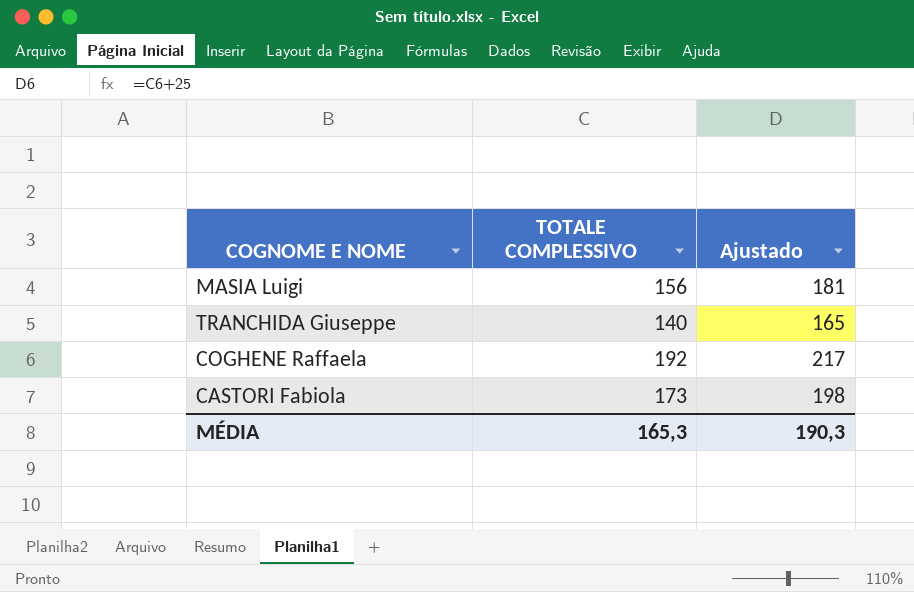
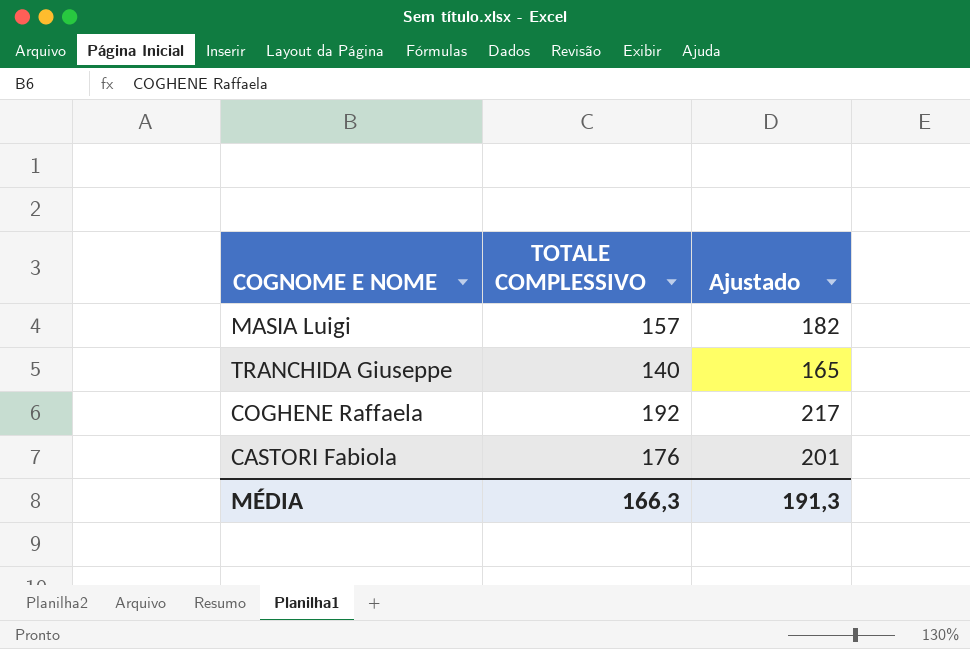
MASIA Luigi | TOTALE COMPLESSIVO: 156 -> 157
MASIA Luigi | Ajustado: 181 -> 182
CASTORI Fabiola | TOTALE COMPLESSIVO: 173 -> 176
CASTORI Fabiola | Ajustado: 198 -> 201
MÉDIA | TOTALE COMPLESSIVO: 165,3 -> 166,3
MÉDIA | Ajustado: 190,3 -> 191,3

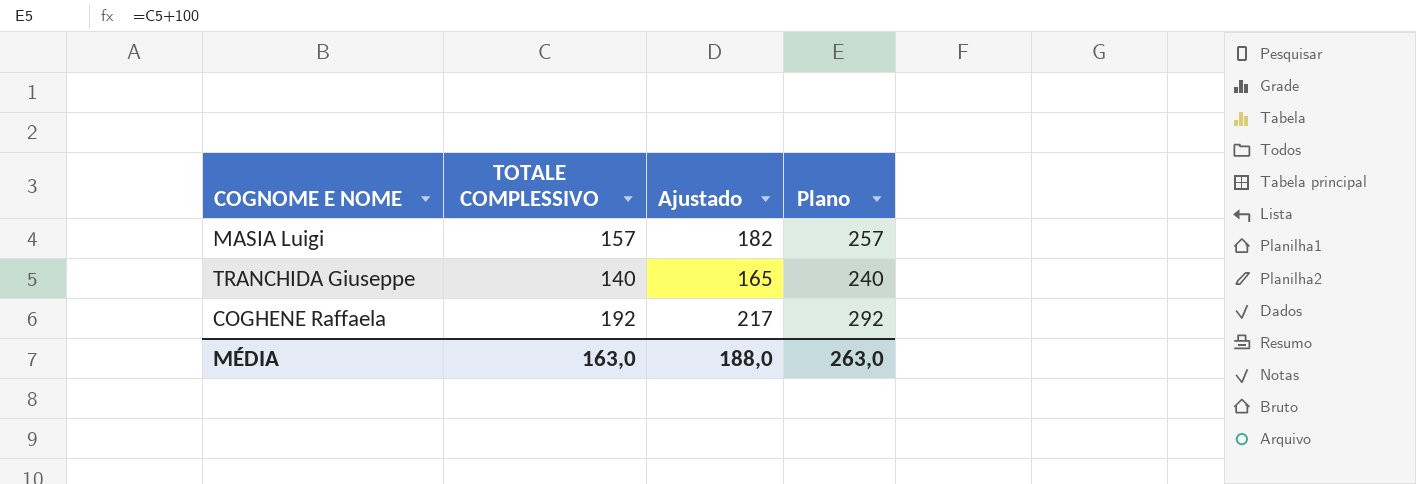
column Plano | formula: none -> [TOTALE COMPLESSIVO] + 100
row CASTORI Fabiola: 176 | 201 -> none
MÉDIA | TOTALE COMPLESSIVO: 166,3 -> 163,0
MÉDIA | Ajustado: 191,3 -> 188,0

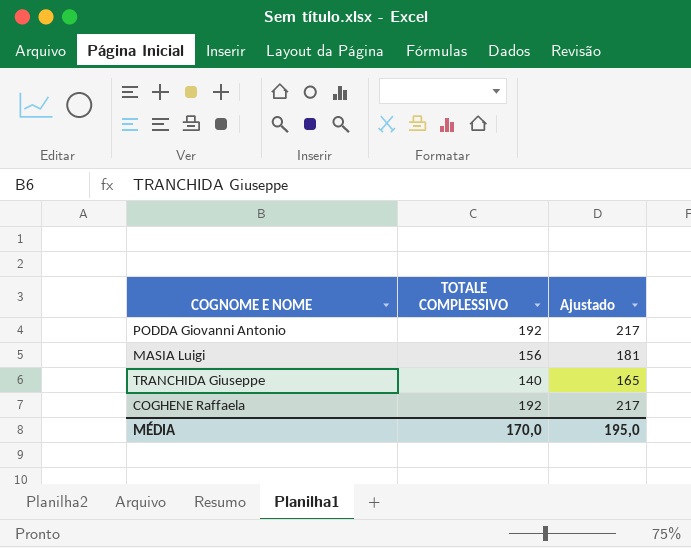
column Plano | formula: [TOTALE COMPLESSIVO] + 100 -> none
row PODDA Giovanni Antonio: none -> 192 | 217
MASIA Luigi | TOTALE COMPLESSIVO: 157 -> 156
MASIA Luigi | Ajustado: 182 -> 181
MÉDIA | TOTALE COMPLESSIVO: 163,0 -> 170,0
MÉDIA | Ajustado: 188,0 -> 195,0

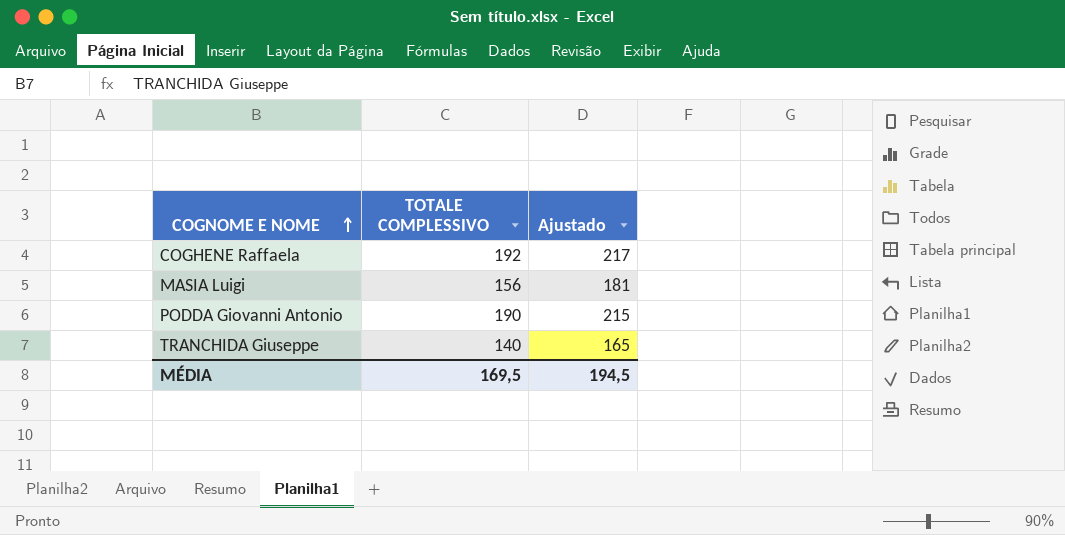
row order: none -> COGNOME E NOME ascending
PODDA Giovanni Antonio | TOTALE COMPLESSIVO: 192 -> 190
PODDA Giovanni Antonio | Ajustado: 217 -> 215
MÉDIA | TOTALE COMPLESSIVO: 170,0 -> 169,5
MÉDIA | Ajustado: 195,0 -> 194,5

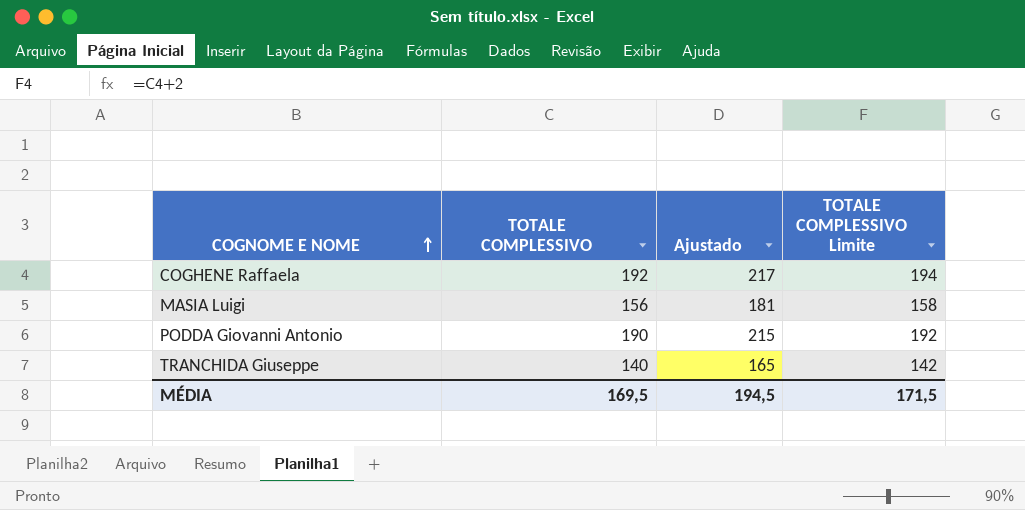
column TOTALE COMPLESSIVO Limite | formula: none -> [TOTALE COMPLESSIVO] + 2

